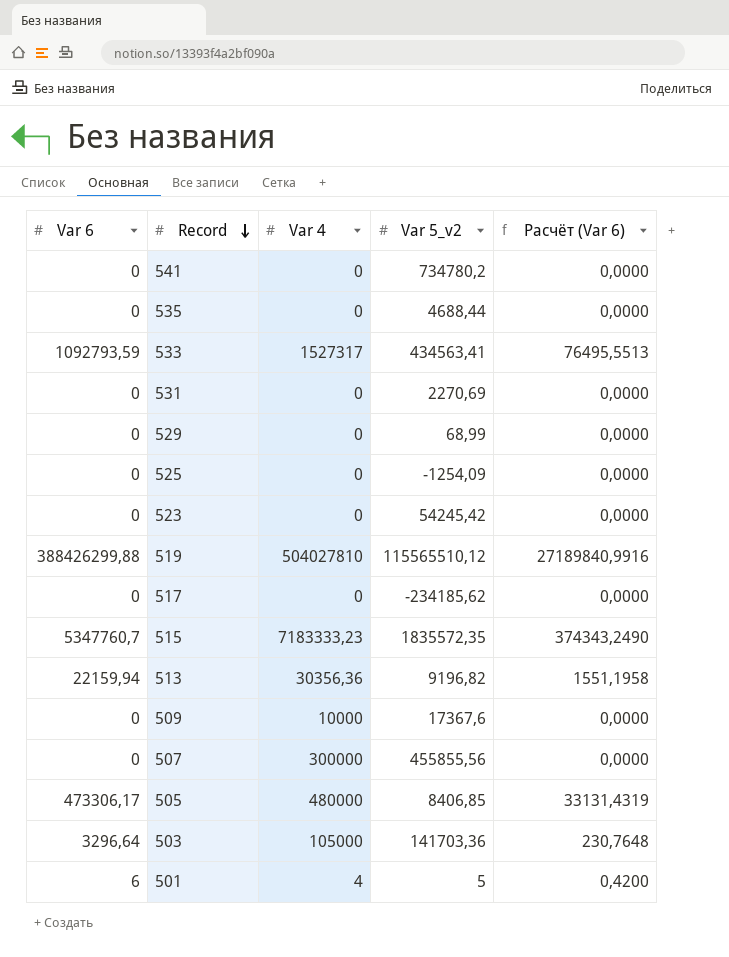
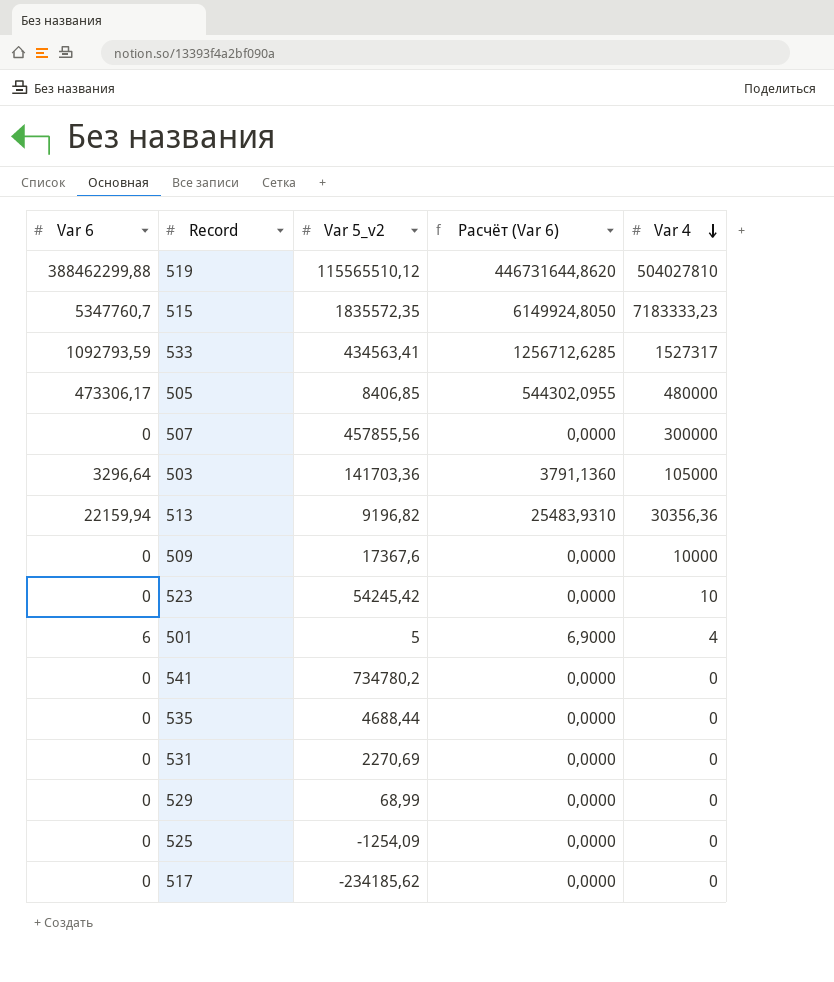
row order: Record descending -> Var 4 descending
column Расчёт (Var 6) | formula: [Var 6] * 0,07 -> [Var 6] * 1,15
column Var 4 | position: 3 -> 5
519 | Var 6: 388426299,88 -> 388462299,88
507 | Var 5_v2: 455855,56 -> 457855,56
523 | Var 4: 0 -> 10

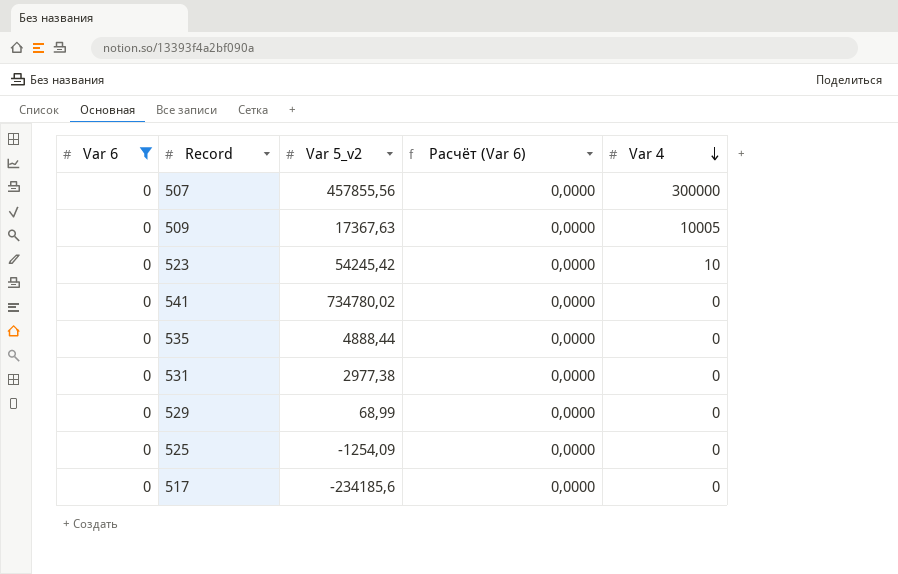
filter: none -> Var 6 = 0
509 | Var 5_v2: 17367,6 -> 17367,63
509 | Var 4: 10000 -> 10005
541 | Var 5_v2: 734780,2 -> 734780,02
535 | Var 5_v2: 4688,44 -> 4888,44
531 | Var 5_v2: 2270,69 -> 2977,38
517 | Var 5_v2: -234185,62 -> -234185,6

